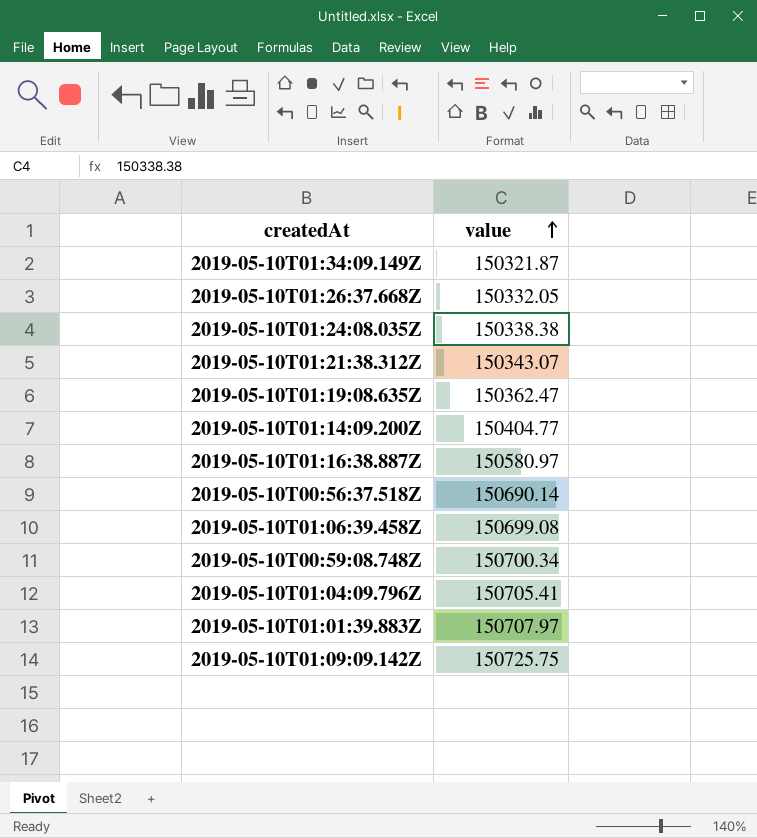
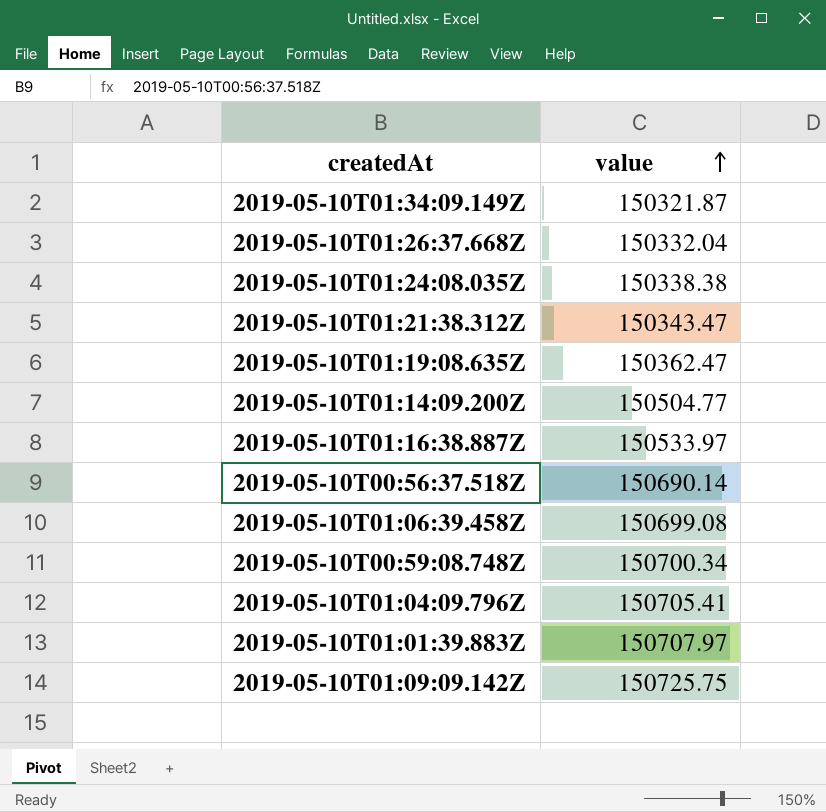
2019-05-10T01:26:37.668Z | value: 150332.05 -> 150332.04
2019-05-10T01:21:38.312Z | value: 150343.07 -> 150343.47
2019-05-10T01:14:09.200Z | value: 150404.77 -> 150504.77
2019-05-10T01:16:38.887Z | value: 150580.97 -> 150533.97

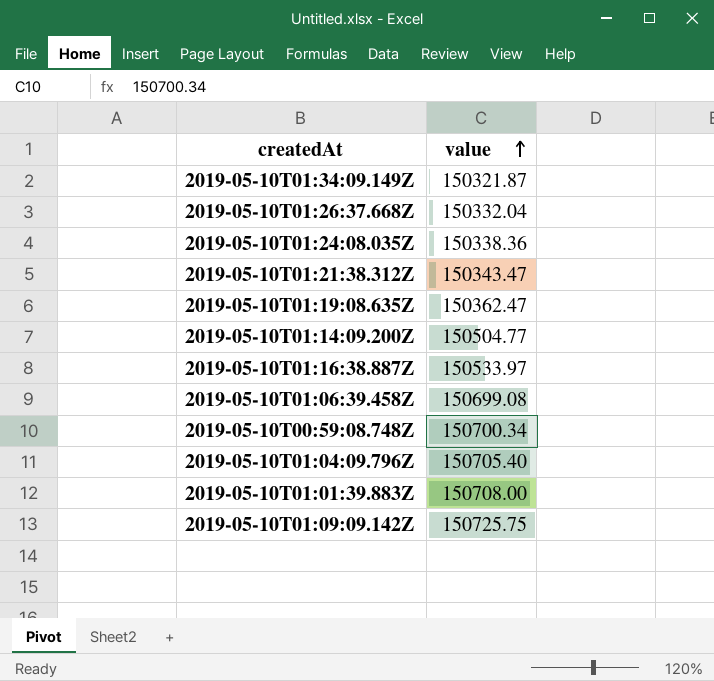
row 2019-05-10T00:56:37.518Z: 150690.14 -> none
2019-05-10T01:24:08.035Z | value: 150338.38 -> 150338.36
2019-05-10T01:04:09.796Z | value: 150705.41 -> 150705.40
2019-05-10T01:01:39.883Z | value: 150707.97 -> 150708.00

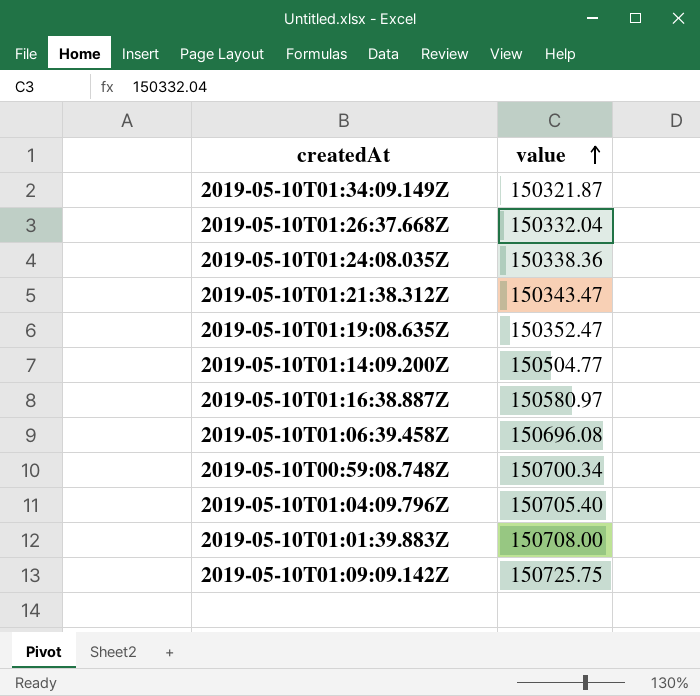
2019-05-10T01:19:08.635Z | value: 150362.47 -> 150352.47
2019-05-10T01:16:38.887Z | value: 150533.97 -> 150580.97
2019-05-10T01:06:39.458Z | value: 150699.08 -> 150696.08

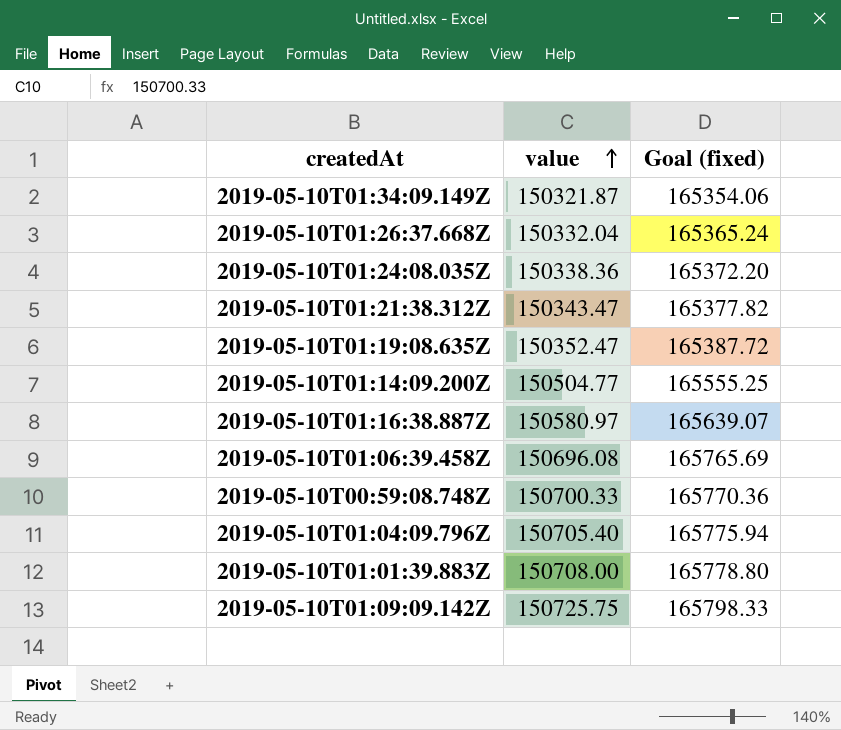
column Goal (fixed) | formula: none -> [value] * 1.1
2019-05-10T00:59:08.748Z | value: 150700.34 -> 150700.33

